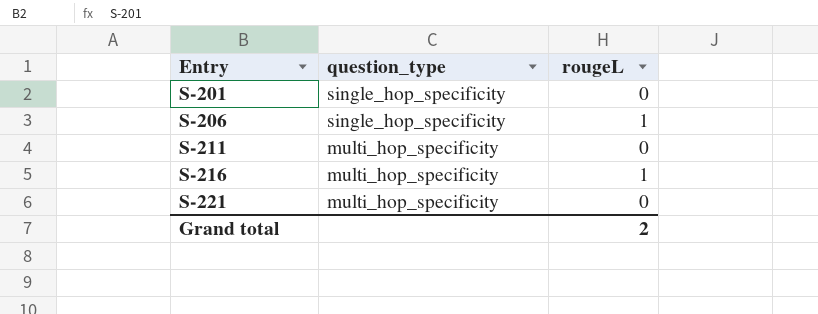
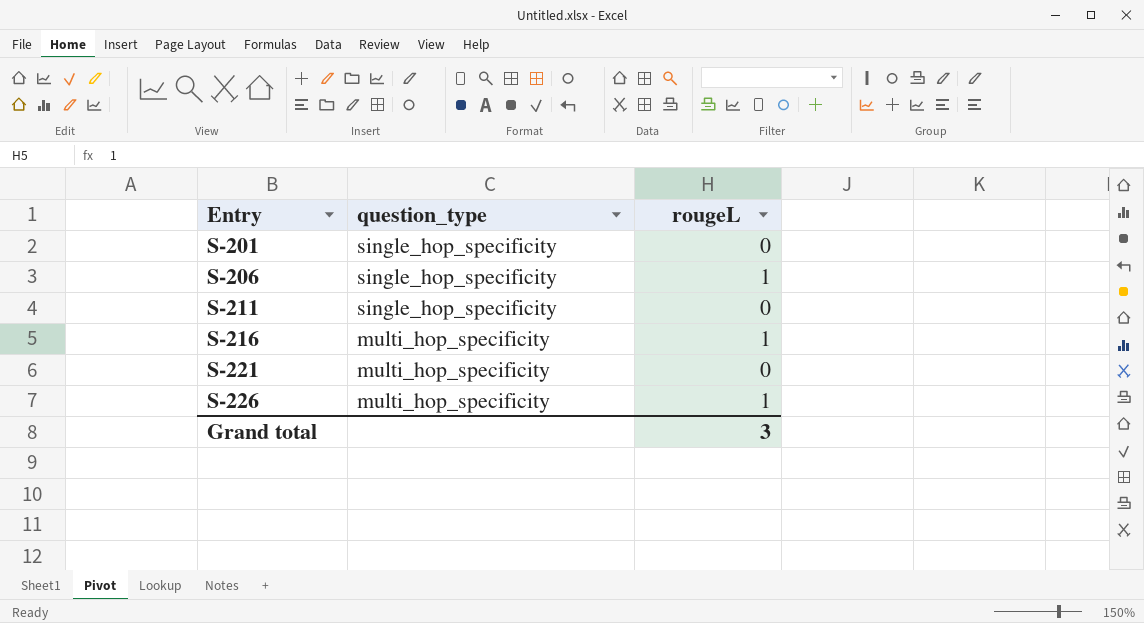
S-211 | question_type: multi_hop_specificity -> single_hop_specificity
row S-226: none -> multi_hop_specificity | 1
Grand total | rougeL: 2 -> 3

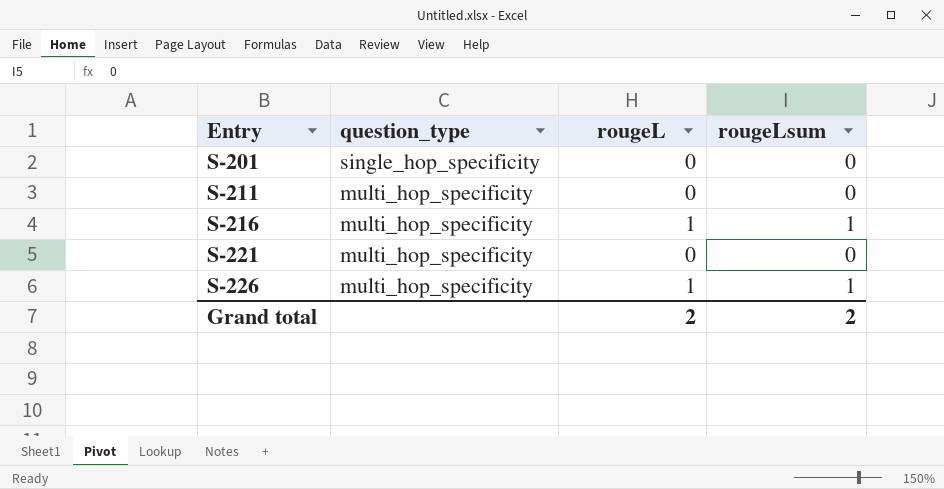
column rougeLsum | position: none -> 4
row S-206: single_hop_specificity | 1 -> none
S-211 | question_type: single_hop_specificity -> multi_hop_specificity
Grand total | rougeL: 3 -> 2

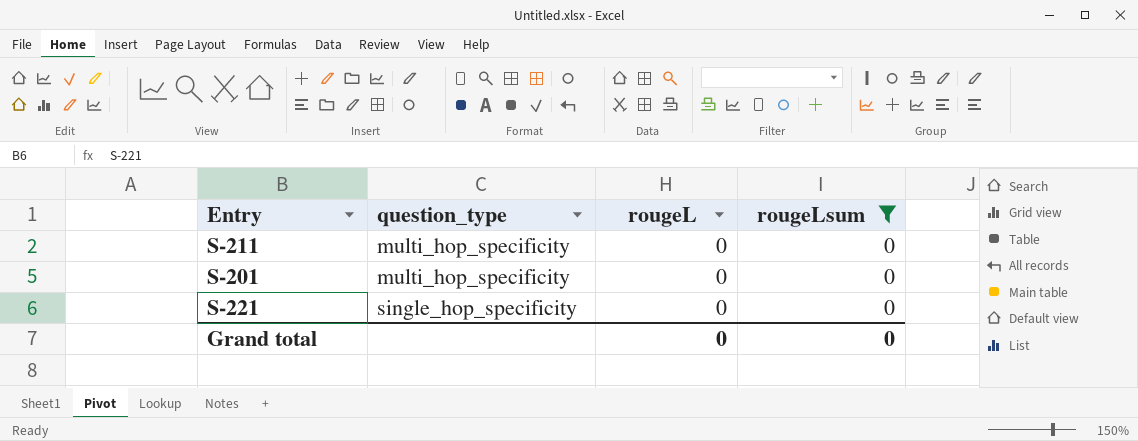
filter: none -> rougeLsum = 0
row order: Entry ascending -> question_type ascending
S-201 | question_type: single_hop_specificity -> multi_hop_specificity
S-221 | question_type: multi_hop_specificity -> single_hop_specificity
Grand total | rougeL: 2 -> 0
Grand total | rougeLsum: 2 -> 0

